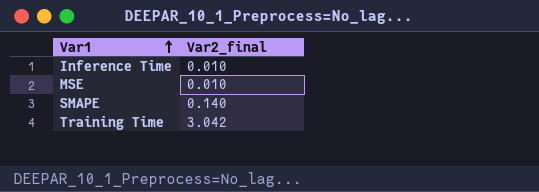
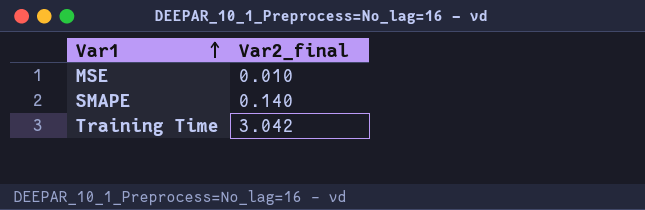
row Inference Time: 0.010 -> none

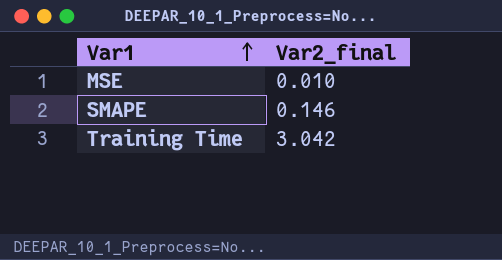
SMAPE | Var2_final: 0.140 -> 0.146

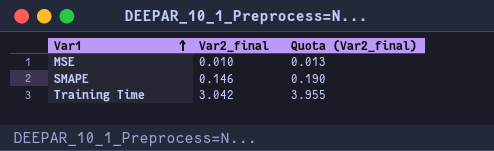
column Quota (Var2_final) | formula: none -> [Var2_final] * 1.3

